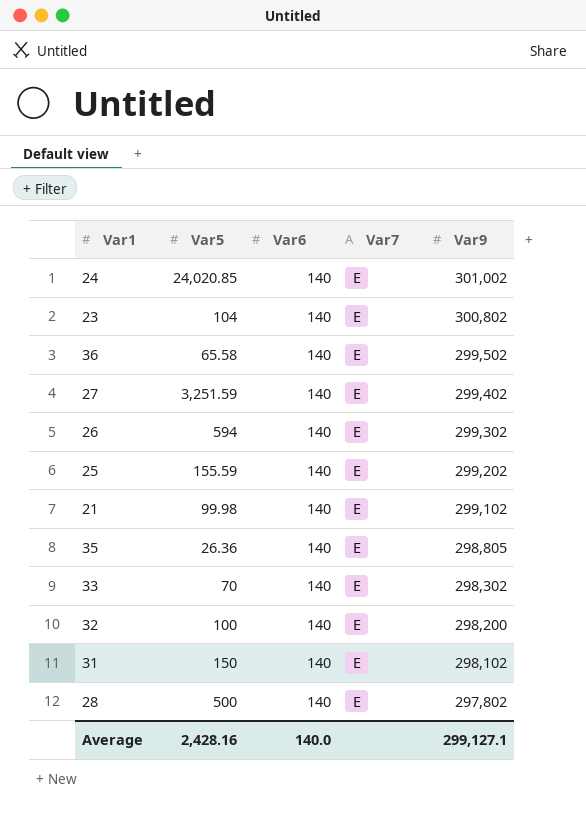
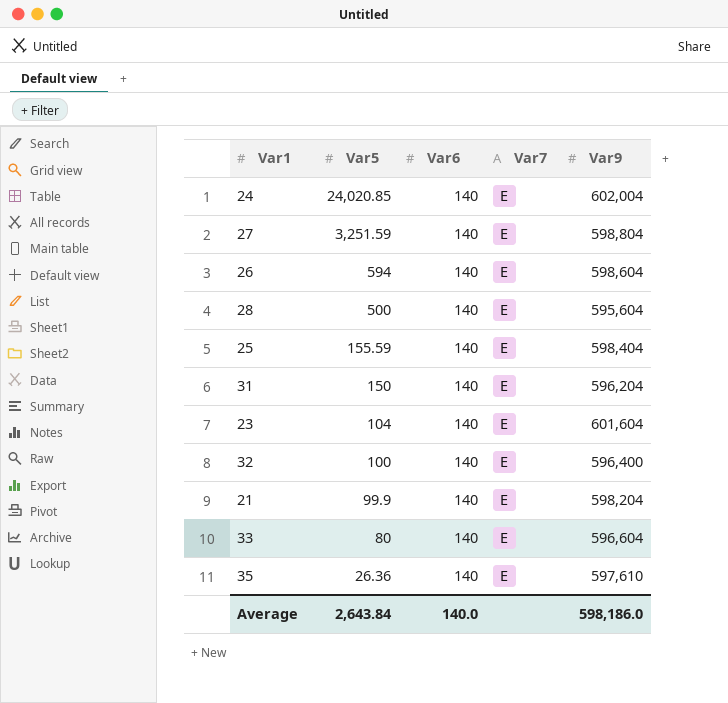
row order: Var9 descending -> Var5 descending
row 36: 65.58 | 140 | E | 299,502 -> none
24 | Var9: 301,002 -> 602,004
27 | Var9: 299,402 -> 598,804
26 | Var9: 299,302 -> 598,604
28 | Var9: 297,802 -> 595,604
25 | Var9: 299,202 -> 598,404
31 | Var9: 298,102 -> 596,204
23 | Var9: 300,802 -> 601,604
32 | Var9: 298,200 -> 596,400
21 | Var5: 99.98 -> 99.9
21 | Var9: 299,102 -> 598,204
33 | Var5: 70 -> 80
33 | Var9: 298,302 -> 596,604
35 | Var9: 298,805 -> 597,610
Average | Var5: 2,428.16 -> 2,643.84
Average | Var9: 299,127.1 -> 598,186.0

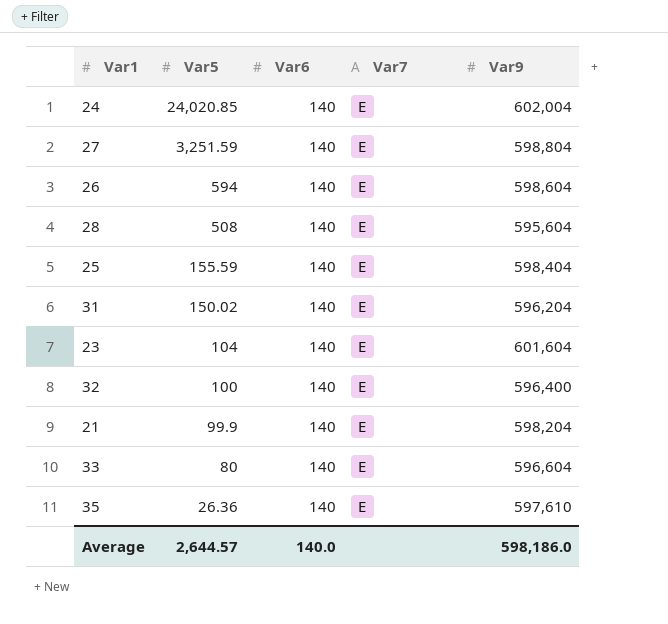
28 | Var5: 500 -> 508
31 | Var5: 150 -> 150.02
Average | Var5: 2,643.84 -> 2,644.57

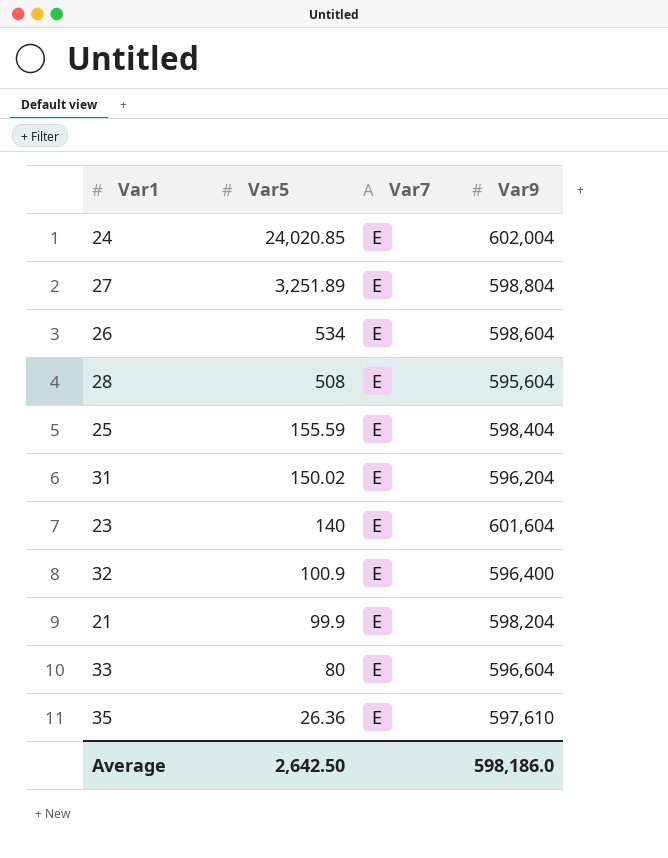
column Var6 | position: 3 -> none
27 | Var5: 3,251.59 -> 3,251.89
26 | Var5: 594 -> 534
23 | Var5: 104 -> 140
32 | Var5: 100 -> 100.9
Average | Var5: 2,644.57 -> 2,642.50

